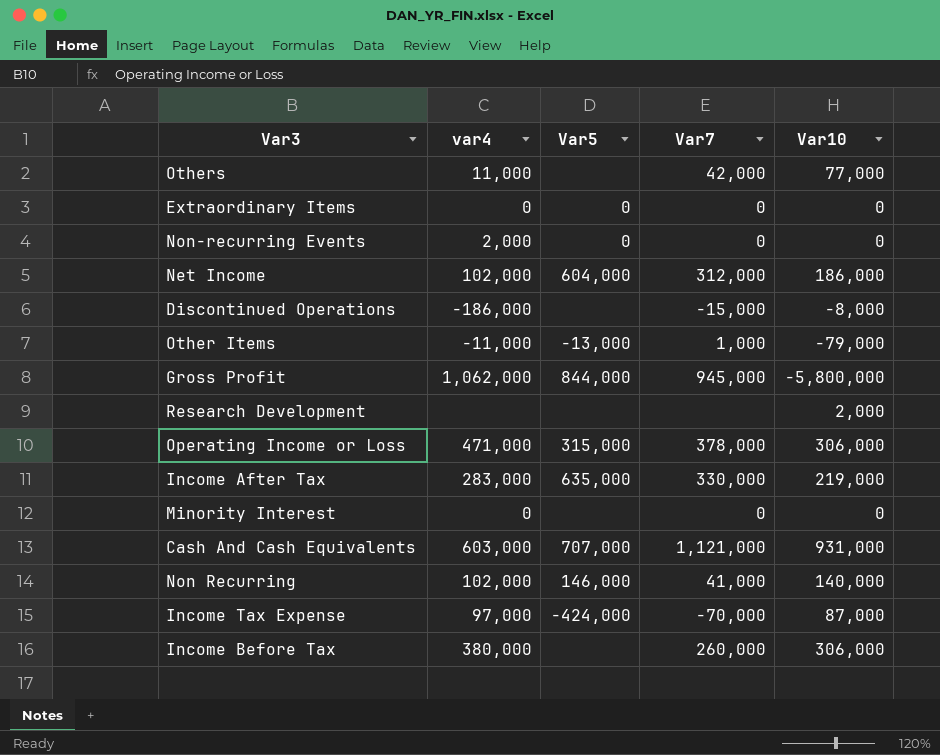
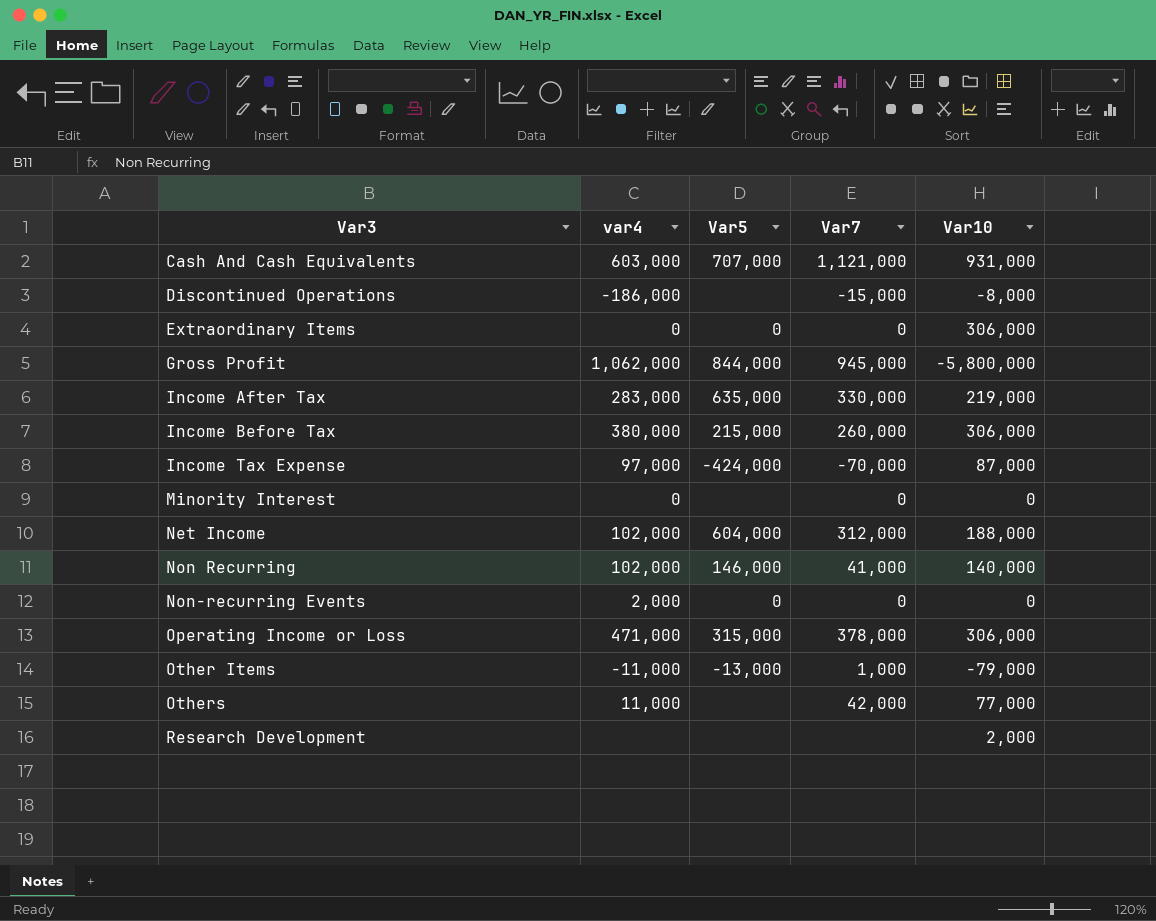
row order: none -> Var3 ascending
Extraordinary Items | Var10: 0 -> 306,000
Income Before Tax | Var5: none -> 215,000
Net Income | Var10: 186,000 -> 188,000

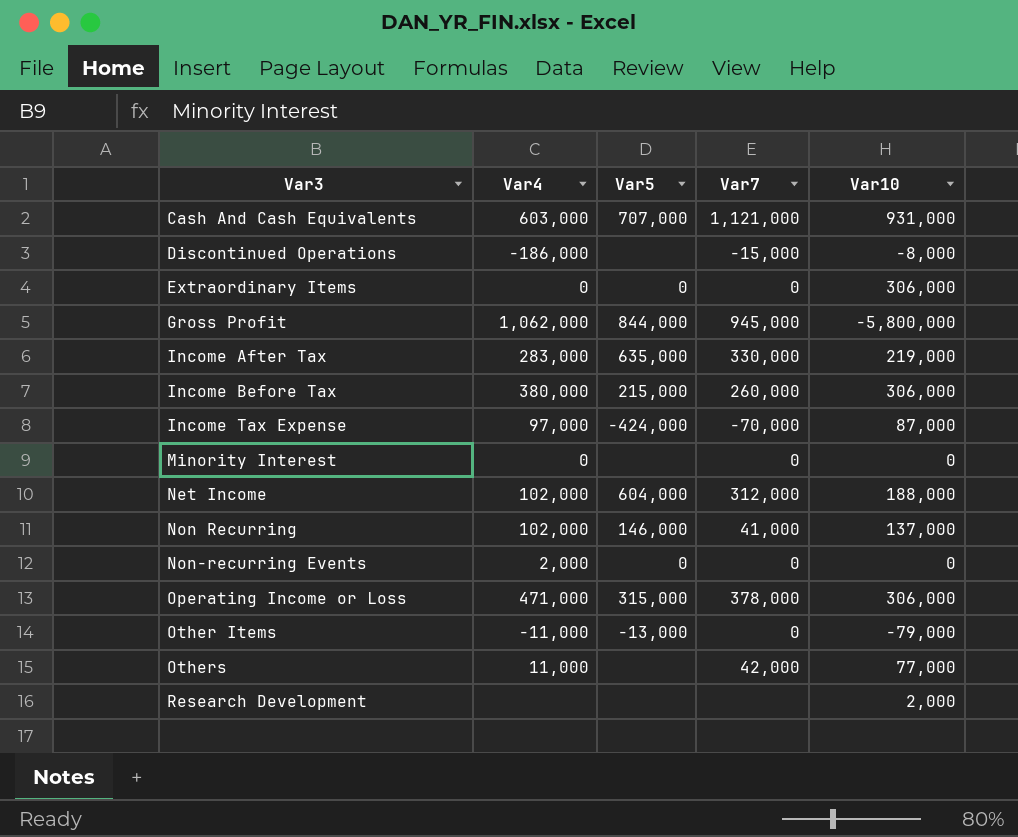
column name: var4 -> Var4
Non Recurring | Var10: 140,000 -> 137,000
Other Items | Var7: 1,000 -> 0

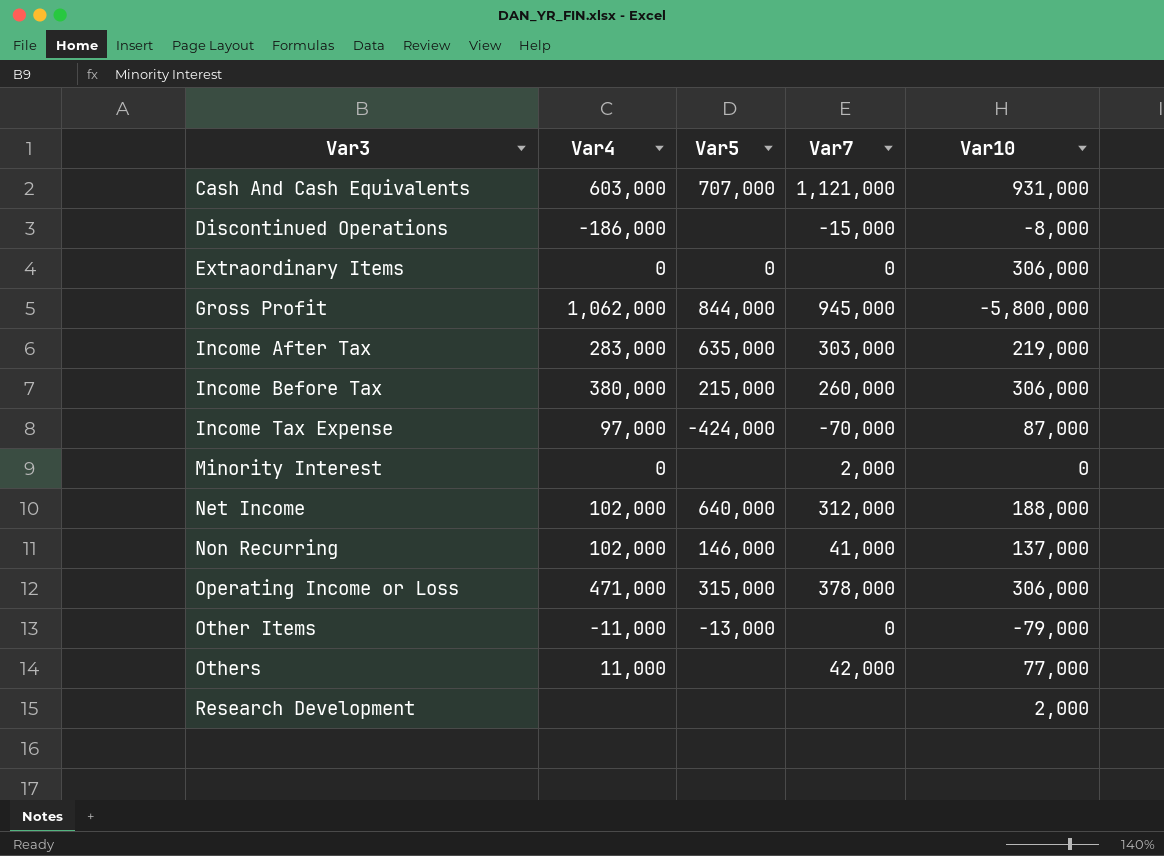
row Non-recurring Events: 2,000 | 0 | 0 | 0 -> none
Income After Tax | Var7: 330,000 -> 303,000
Minority Interest | Var7: 0 -> 2,000
Net Income | Var5: 604,000 -> 640,000

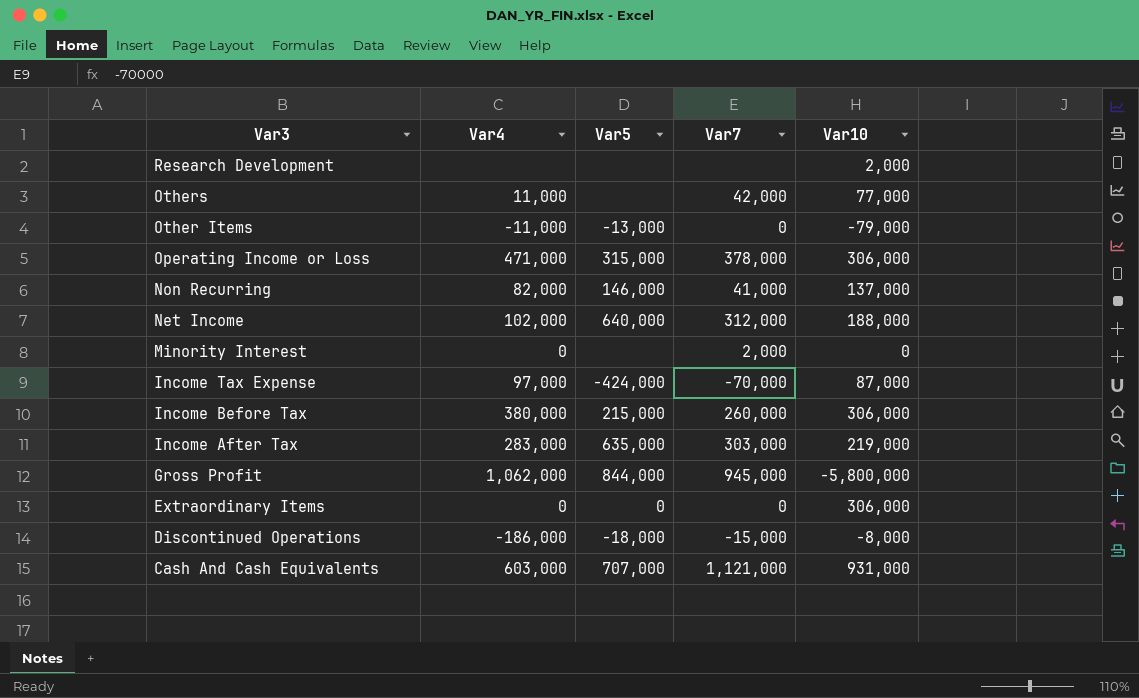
row order: Var3 ascending -> Var3 descending
Non Recurring | Var4: 102,000 -> 82,000
Discontinued Operations | Var5: none -> -18,000

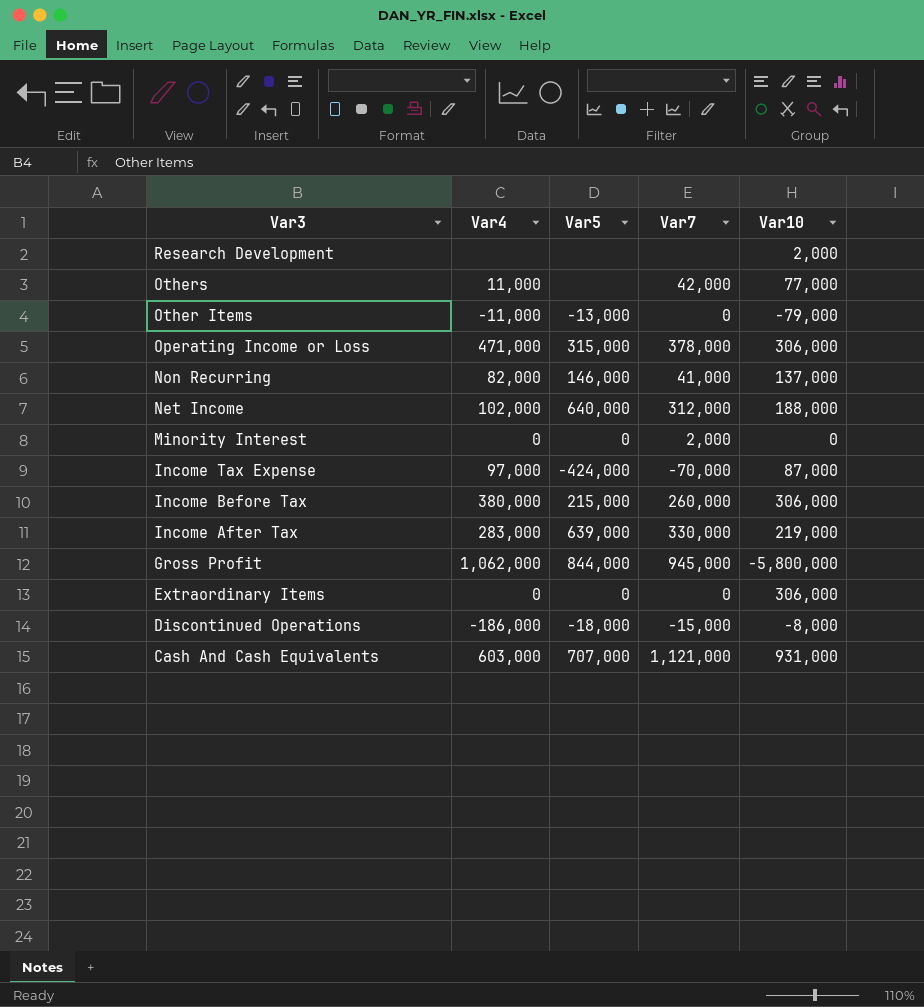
Minority Interest | Var5: none -> 0
Income After Tax | Var5: 635,000 -> 639,000
Income After Tax | Var7: 303,000 -> 330,000

